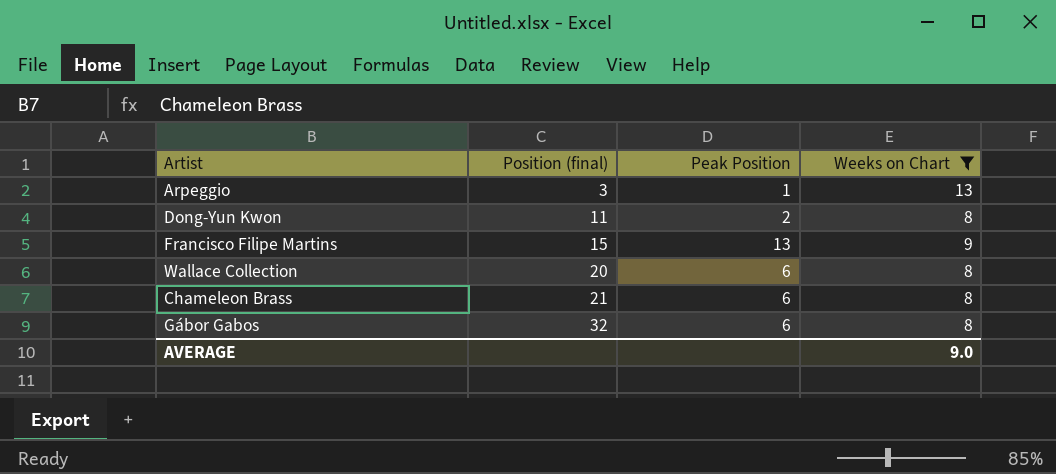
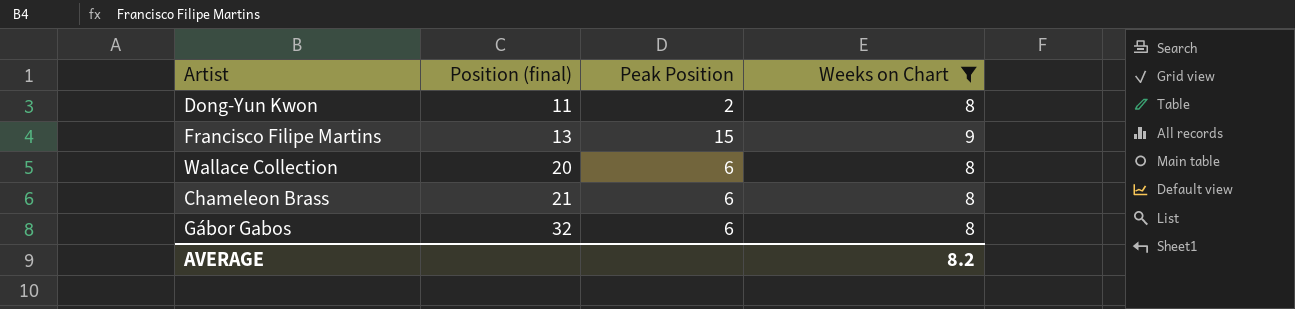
row Arpeggio: 3 | 1 | 13 -> none
Francisco Filipe Martins | Position (final): 15 -> 13
Francisco Filipe Martins | Peak Position: 13 -> 15
AVERAGE | Weeks on Chart: 9.0 -> 8.2

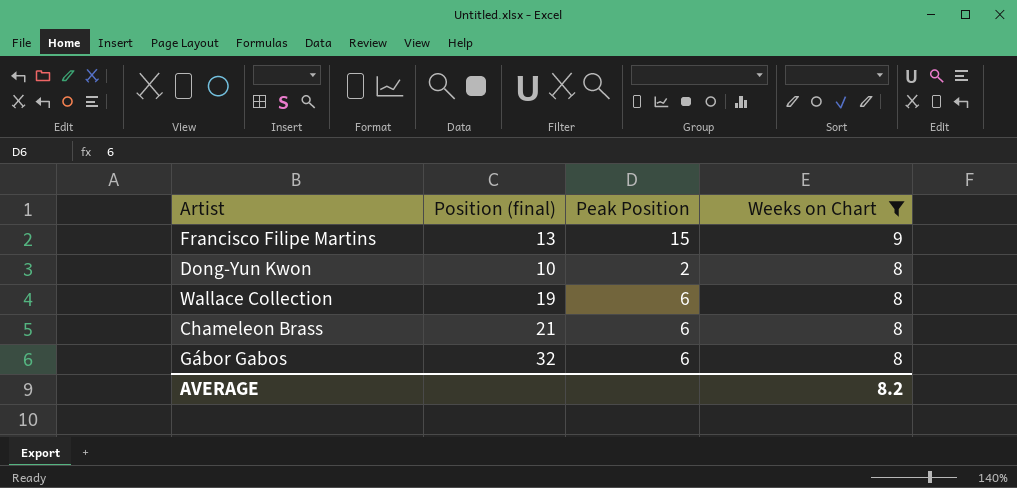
row order: Position (final) ascending -> Weeks on Chart descending
Dong-Yun Kwon | Position (final): 11 -> 10
Wallace Collection | Position (final): 20 -> 19

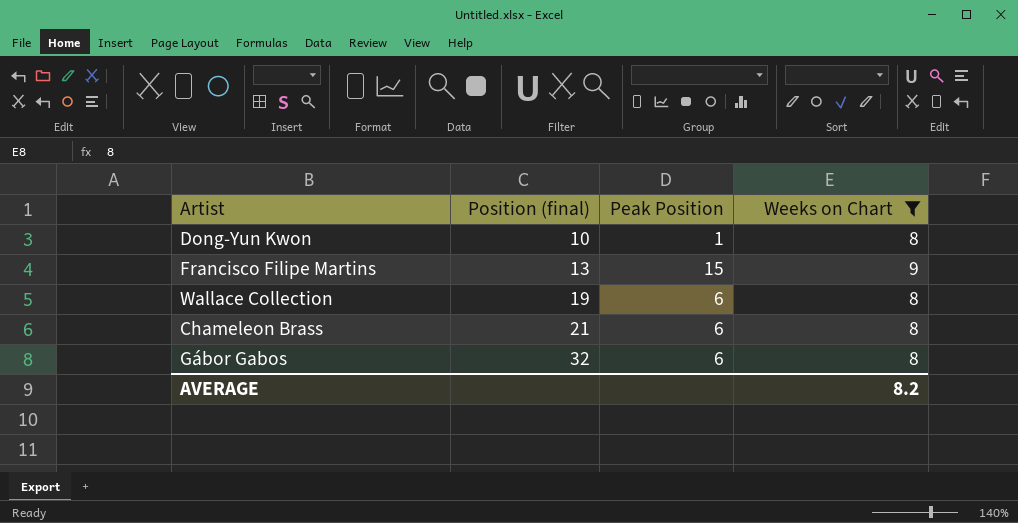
row order: Weeks on Chart descending -> Position (final) ascending
Dong-Yun Kwon | Peak Position: 2 -> 1

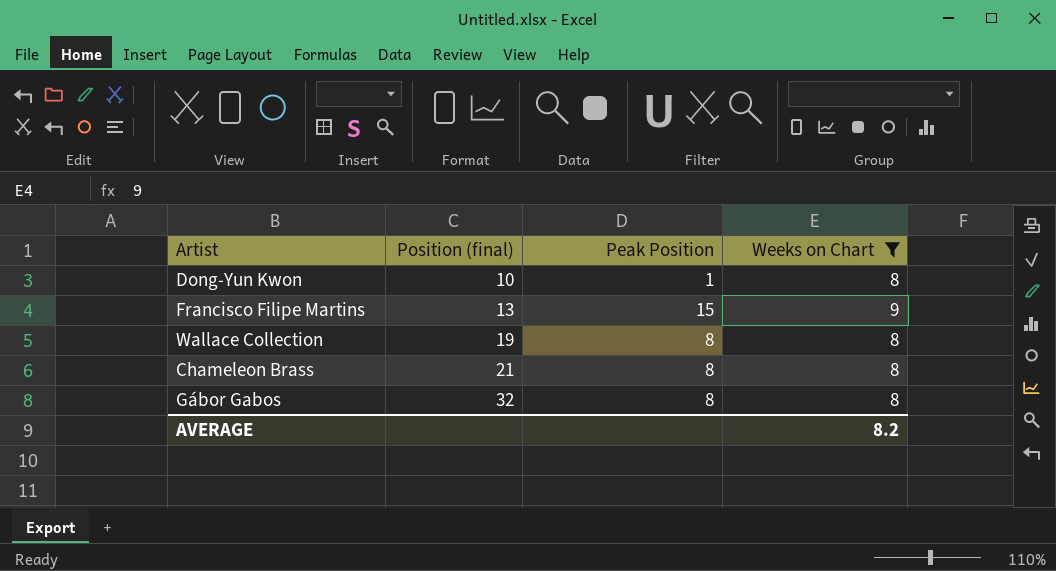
Wallace Collection | Peak Position: 6 -> 8
Chameleon Brass | Peak Position: 6 -> 8
Gábor Gabos | Peak Position: 6 -> 8

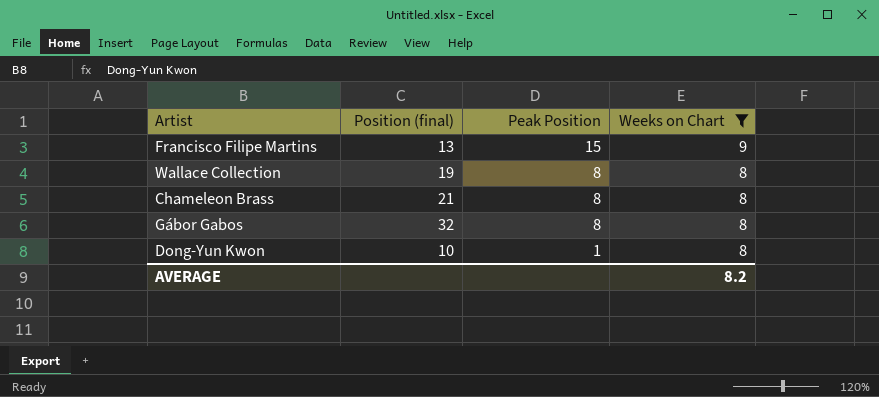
row order: Position (final) ascending -> Peak Position descending

